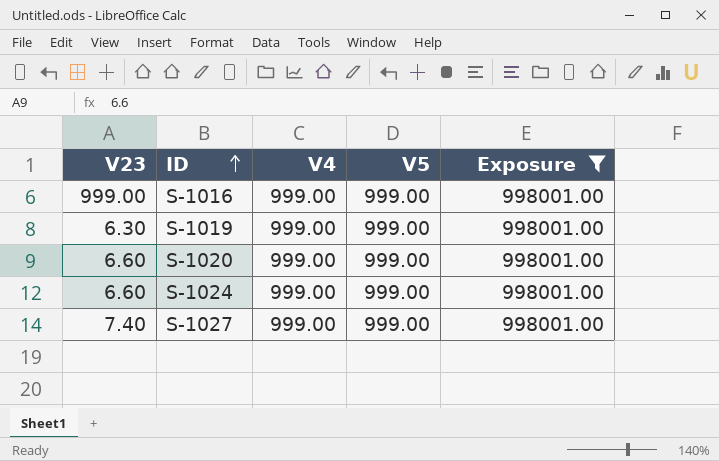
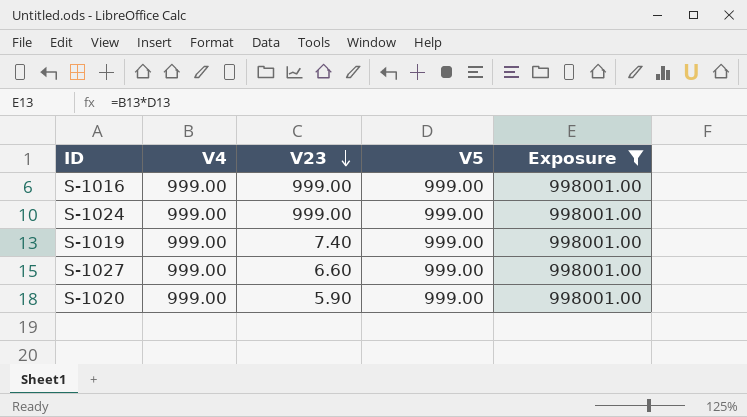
row order: ID ascending -> V23 descending
column V23 | position: 1 -> 3
S-1024 | V23: 6.60 -> 999.00
S-1019 | V23: 6.30 -> 7.40
S-1027 | V23: 7.40 -> 6.60
S-1020 | V23: 6.60 -> 5.90

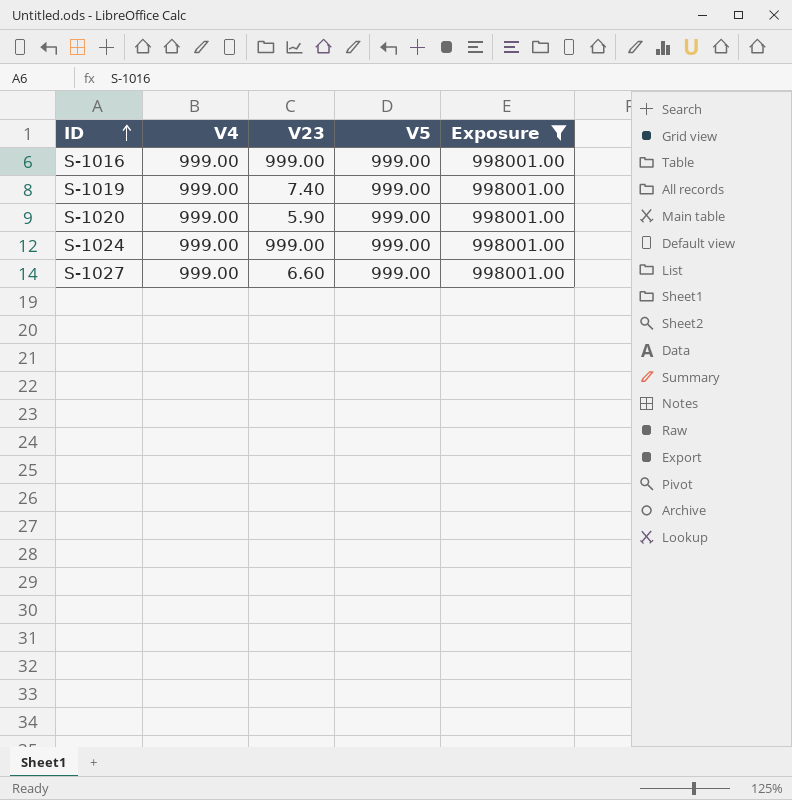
row order: V23 descending -> ID ascending

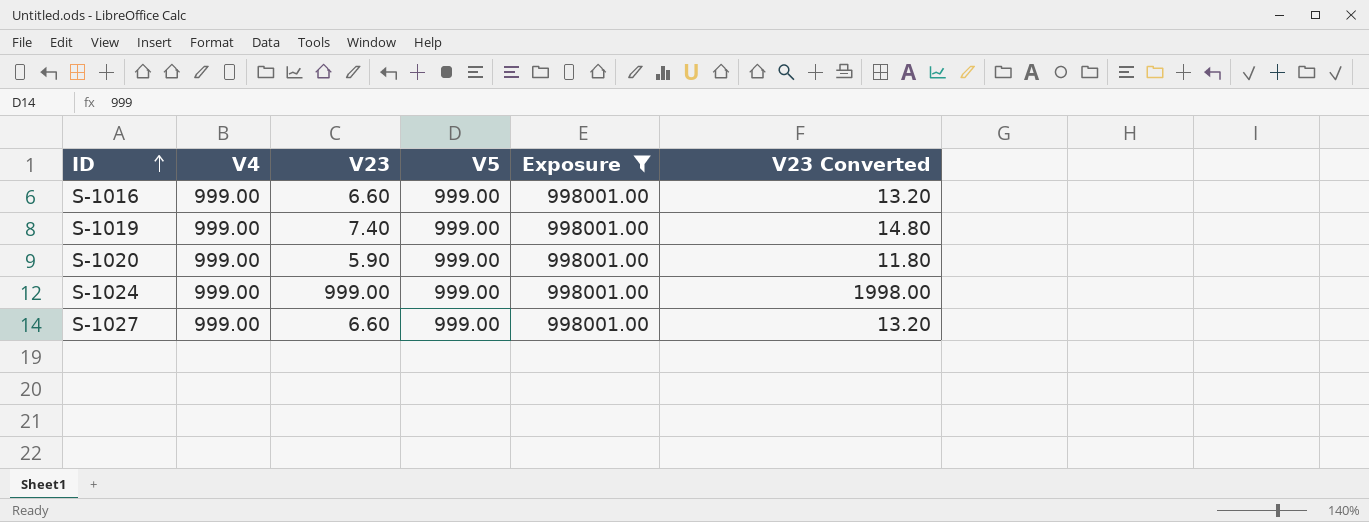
column V23 Converted | formula: none -> [V23] * 2
S-1016 | V23: 999.00 -> 6.60

